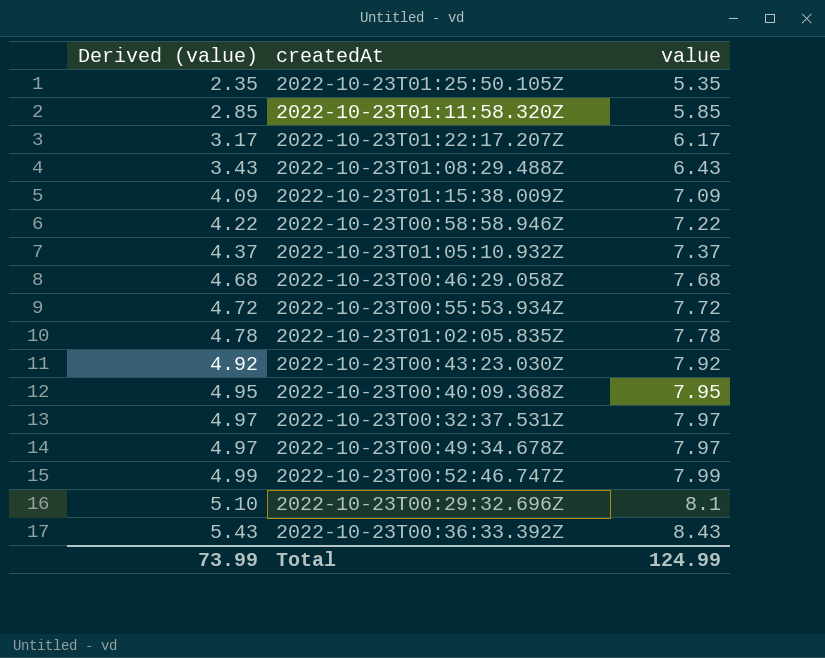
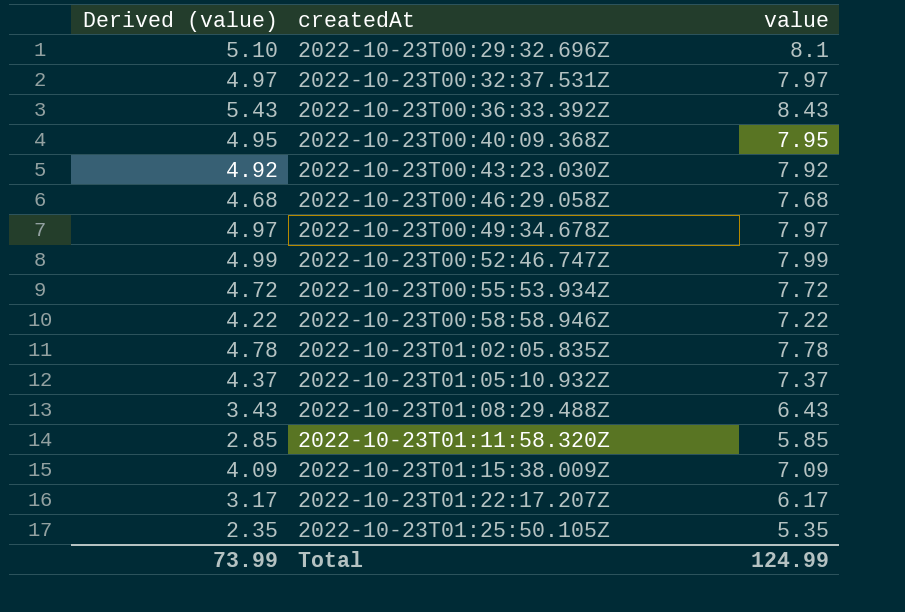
row order: Derived (value) ascending -> createdAt ascending

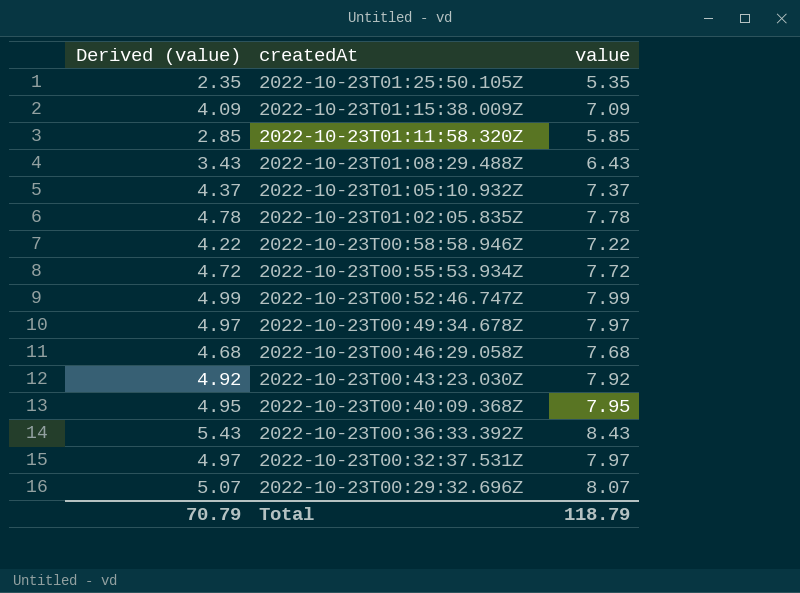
row order: createdAt ascending -> createdAt descending
row 2022-10-23T01:22:17.207Z: 3.17 | 6.17 -> none
2022-10-23T00:29:32.696Z | Derived (value): 5.10 -> 5.07
2022-10-23T00:29:32.696Z | value: 8.1 -> 8.07
Total | Derived (value): 73.99 -> 70.79
Total | value: 124.99 -> 118.79

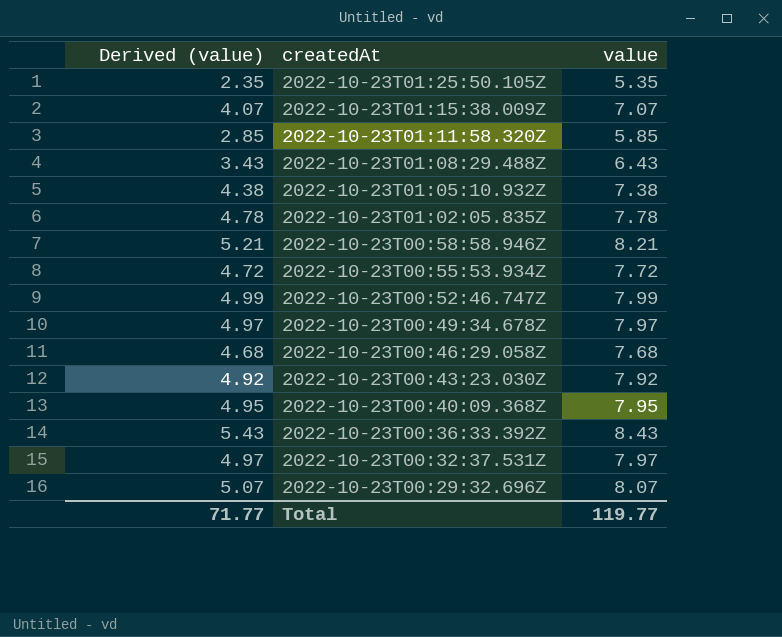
2022-10-23T01:15:38.009Z | Derived (value): 4.09 -> 4.07
2022-10-23T01:15:38.009Z | value: 7.09 -> 7.07
2022-10-23T01:05:10.932Z | Derived (value): 4.37 -> 4.38
2022-10-23T01:05:10.932Z | value: 7.37 -> 7.38
2022-10-23T00:58:58.946Z | Derived (value): 4.22 -> 5.21
2022-10-23T00:58:58.946Z | value: 7.22 -> 8.21
Total | Derived (value): 70.79 -> 71.77
Total | value: 118.79 -> 119.77

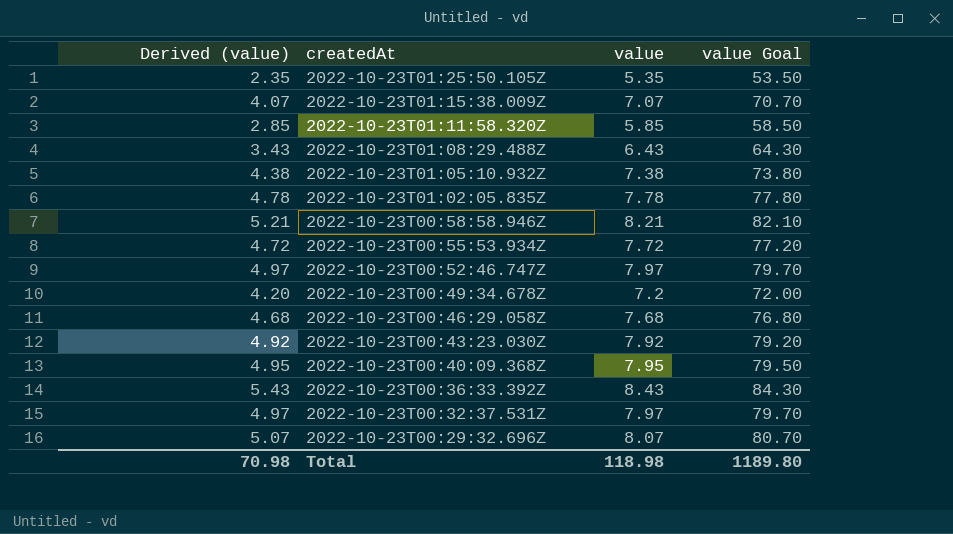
column value Goal | formula: none -> [value] * 10
2022-10-23T00:52:46.747Z | Derived (value): 4.99 -> 4.97
2022-10-23T00:52:46.747Z | value: 7.99 -> 7.97
2022-10-23T00:49:34.678Z | Derived (value): 4.97 -> 4.20
2022-10-23T00:49:34.678Z | value: 7.97 -> 7.2
Total | Derived (value): 71.77 -> 70.98
Total | value: 119.77 -> 118.98

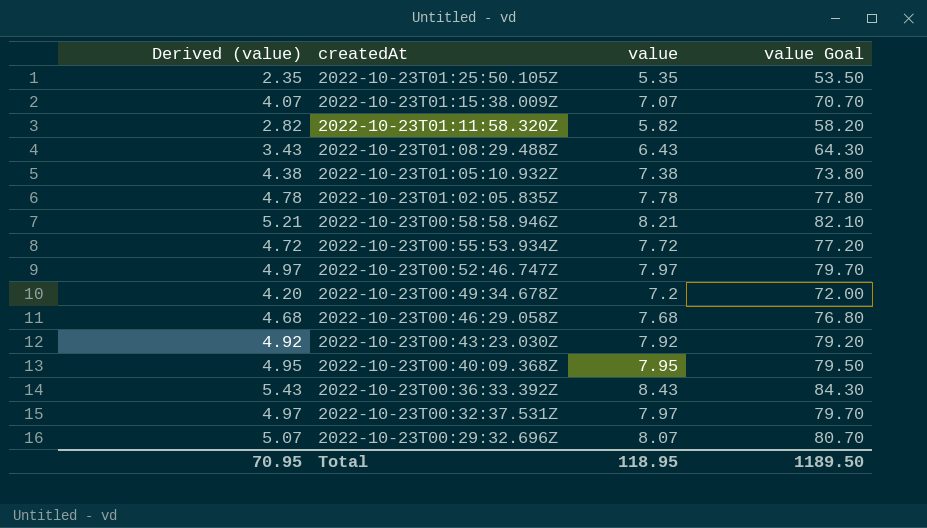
2022-10-23T01:11:58.320Z | Derived (value): 2.85 -> 2.82
2022-10-23T01:11:58.320Z | value: 5.85 -> 5.82
2022-10-23T01:11:58.320Z | value Goal: 58.50 -> 58.20
Total | Derived (value): 70.98 -> 70.95
Total | value: 118.98 -> 118.95
Total | value Goal: 1189.80 -> 1189.50

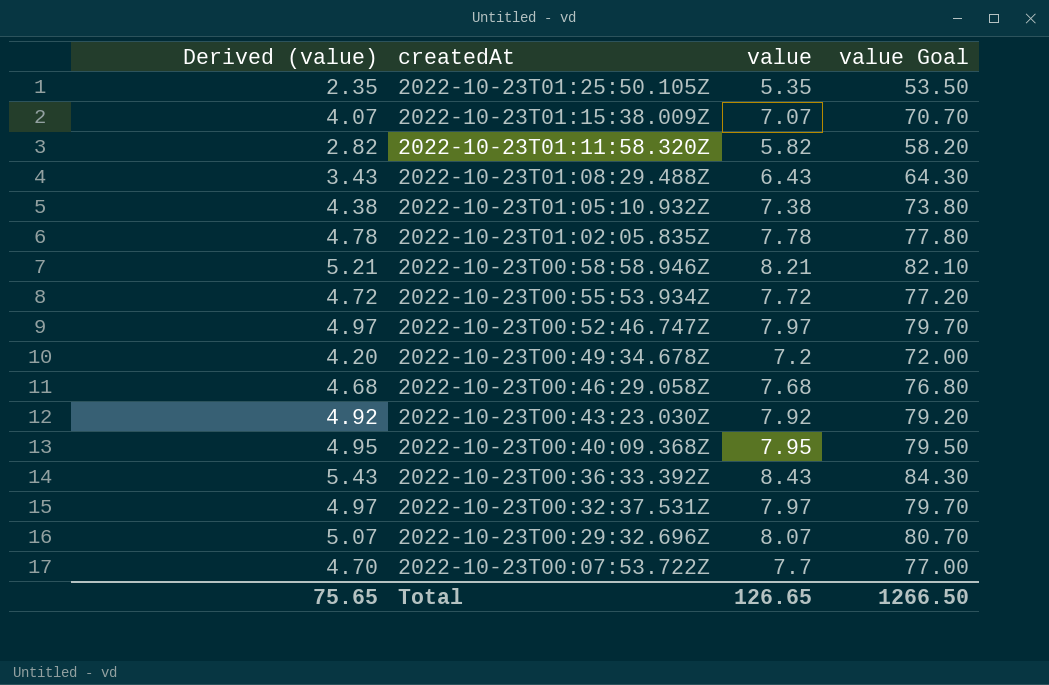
row 2022-10-23T00:07:53.722Z: none -> 4.70 | 7.7 | 77.00
Total | Derived (value): 70.95 -> 75.65
Total | value: 118.95 -> 126.65
Total | value Goal: 1189.50 -> 1266.50

